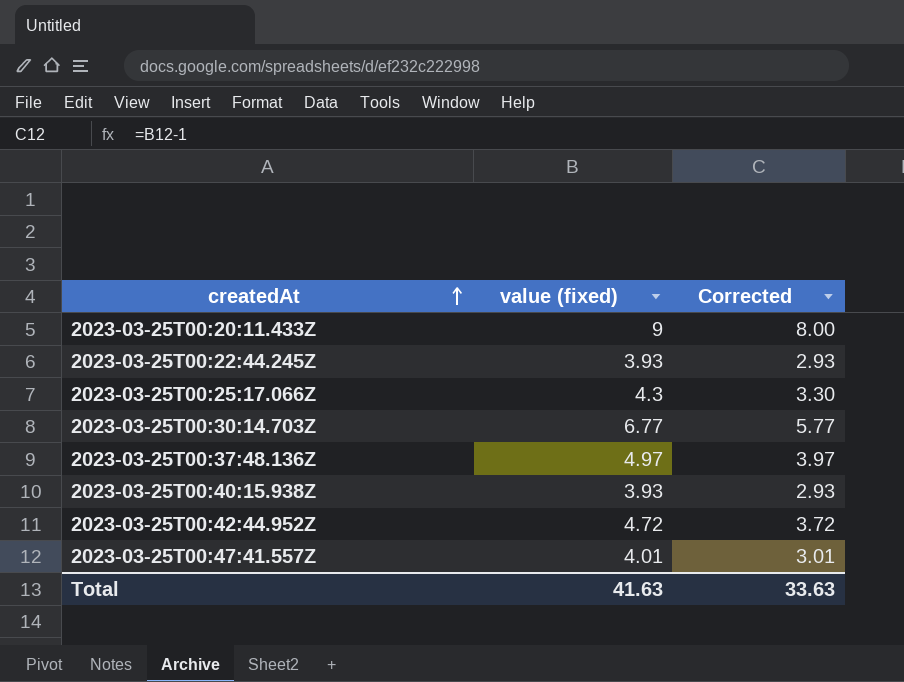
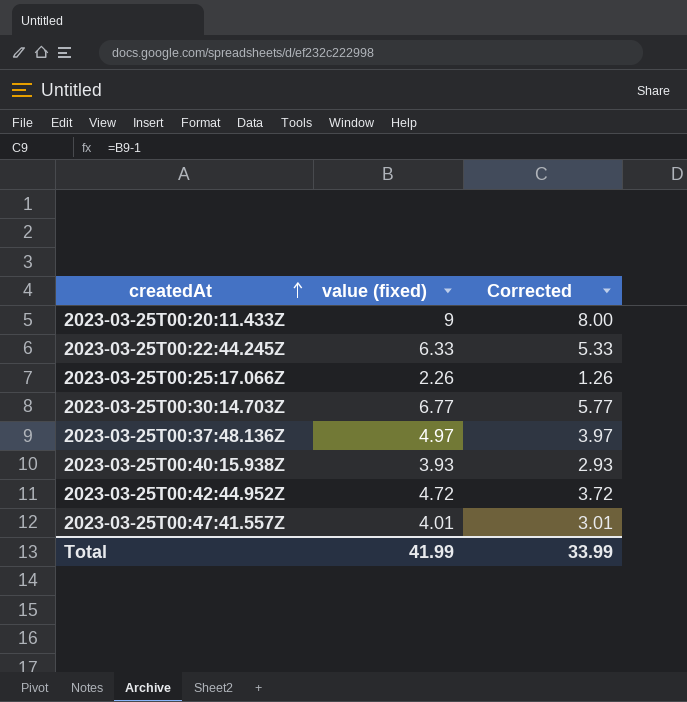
2023-03-25T00:22:44.245Z | value (fixed): 3.93 -> 6.33
2023-03-25T00:22:44.245Z | Corrected: 2.93 -> 5.33
2023-03-25T00:25:17.066Z | value (fixed): 4.3 -> 2.26
2023-03-25T00:25:17.066Z | Corrected: 3.30 -> 1.26
Total | value (fixed): 41.63 -> 41.99
Total | Corrected: 33.63 -> 33.99

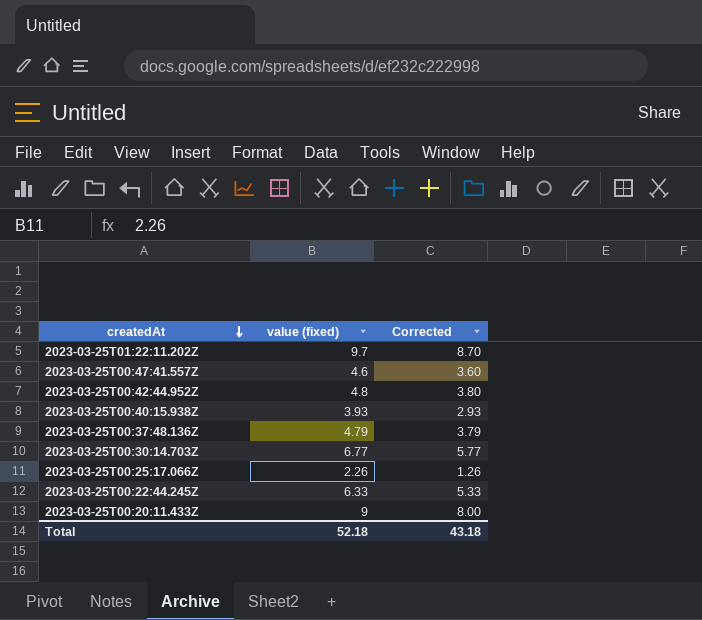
row order: createdAt ascending -> createdAt descending
row 2023-03-25T01:22:11.202Z: none -> 9.7 | 8.70
2023-03-25T00:47:41.557Z | value (fixed): 4.01 -> 4.6
2023-03-25T00:47:41.557Z | Corrected: 3.01 -> 3.60
2023-03-25T00:42:44.952Z | value (fixed): 4.72 -> 4.8
2023-03-25T00:42:44.952Z | Corrected: 3.72 -> 3.80
2023-03-25T00:37:48.136Z | value (fixed): 4.97 -> 4.79
2023-03-25T00:37:48.136Z | Corrected: 3.97 -> 3.79
Total | value (fixed): 41.99 -> 52.18
Total | Corrected: 33.99 -> 43.18

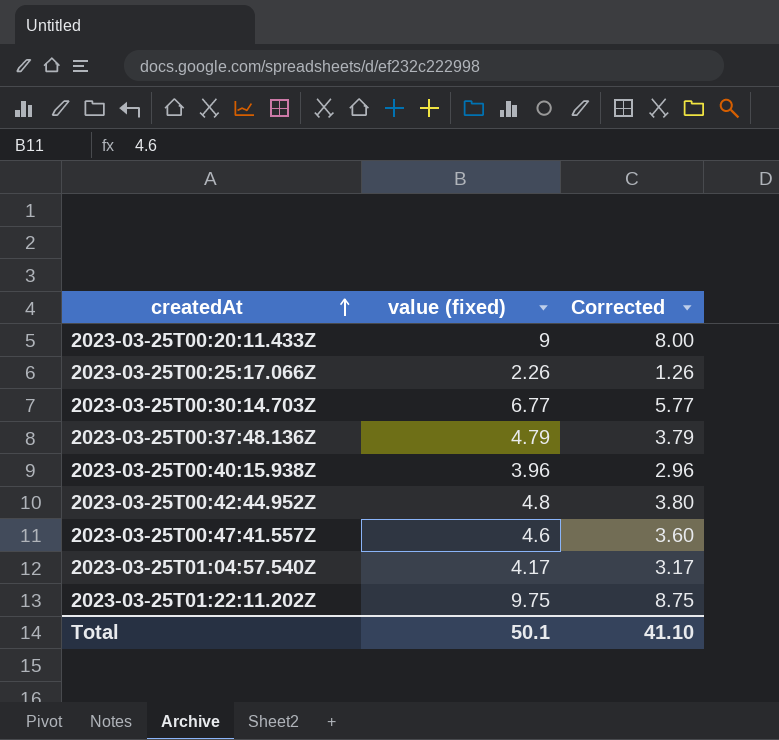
row order: createdAt descending -> createdAt ascending
row 2023-03-25T00:22:44.245Z: 6.33 | 5.33 -> none
2023-03-25T00:40:15.938Z | value (fixed): 3.93 -> 3.96
2023-03-25T00:40:15.938Z | Corrected: 2.93 -> 2.96
row 2023-03-25T01:04:57.540Z: none -> 4.17 | 3.17
2023-03-25T01:22:11.202Z | value (fixed): 9.7 -> 9.75
2023-03-25T01:22:11.202Z | Corrected: 8.70 -> 8.75
Total | value (fixed): 52.18 -> 50.1
Total | Corrected: 43.18 -> 41.10

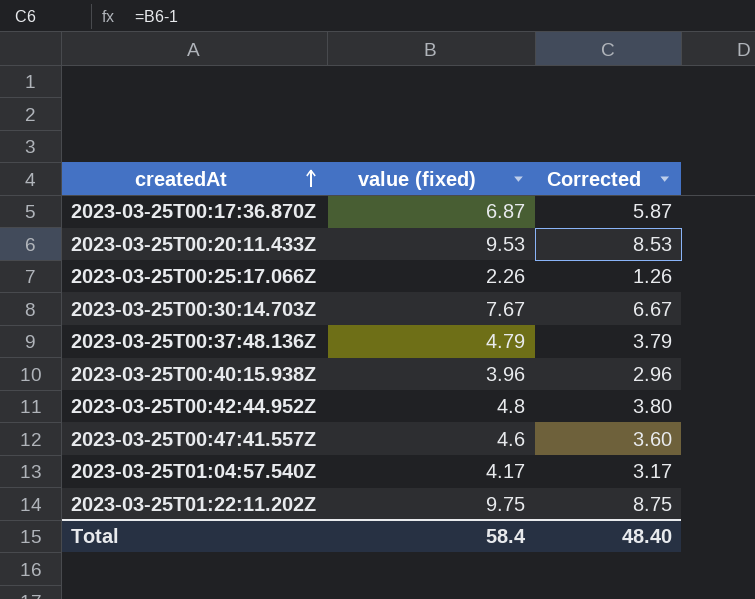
row 2023-03-25T00:17:36.870Z: none -> 6.87 | 5.87
2023-03-25T00:20:11.433Z | value (fixed): 9 -> 9.53
2023-03-25T00:20:11.433Z | Corrected: 8.00 -> 8.53
2023-03-25T00:30:14.703Z | value (fixed): 6.77 -> 7.67
2023-03-25T00:30:14.703Z | Corrected: 5.77 -> 6.67
Total | value (fixed): 50.1 -> 58.4
Total | Corrected: 41.10 -> 48.40

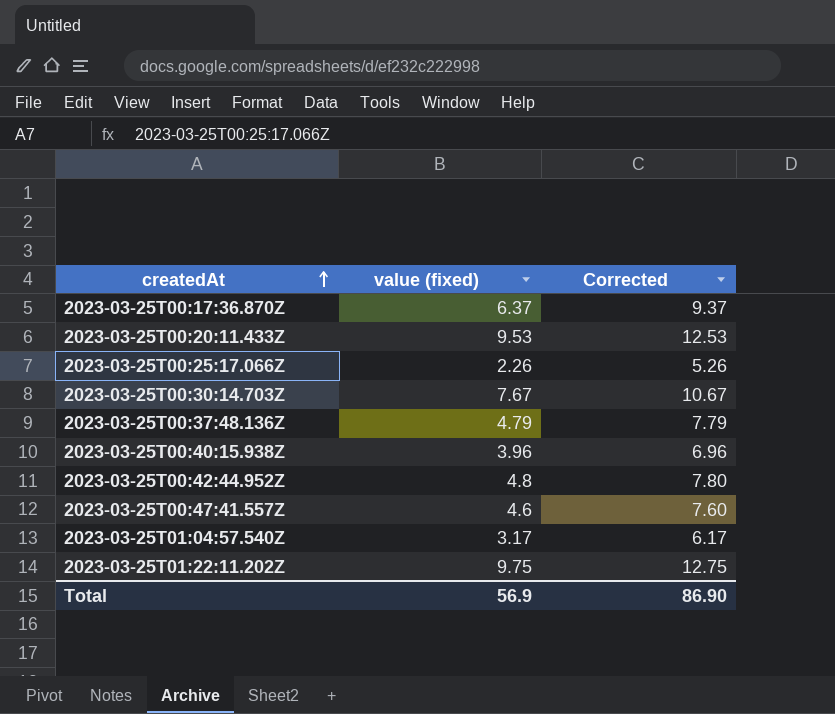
column Corrected | formula: [value (fixed)] - 1 -> [value (fixed)] + 3
2023-03-25T00:17:36.870Z | value (fixed): 6.87 -> 6.37
2023-03-25T01:04:57.540Z | value (fixed): 4.17 -> 3.17
Total | value (fixed): 58.4 -> 56.9
Total | Corrected: 48.40 -> 86.90

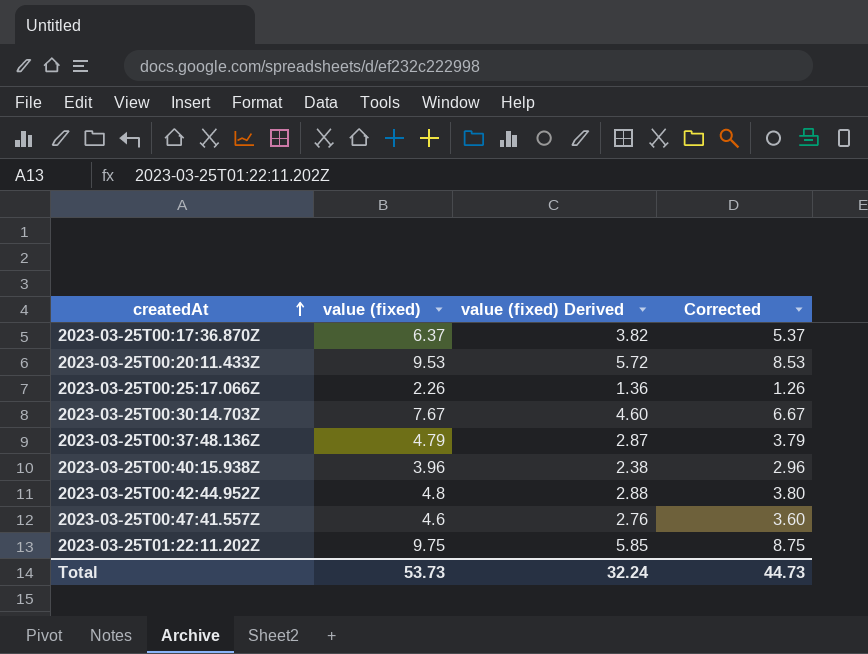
column value (fixed) Derived | formula: none -> [value (fixed)] * 0.6
column Corrected | formula: [value (fixed)] + 3 -> [value (fixed)] - 1
row 2023-03-25T01:04:57.540Z: 3.17 | 6.17 -> none
Total | value (fixed): 56.9 -> 53.73
Total | Corrected: 86.90 -> 44.73

